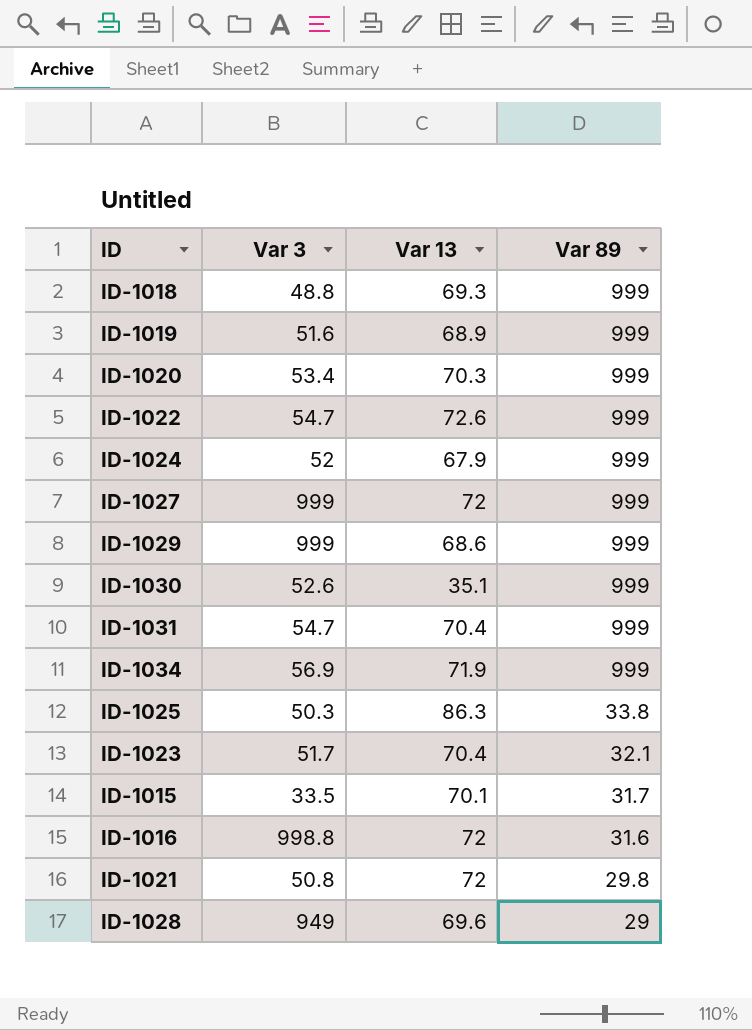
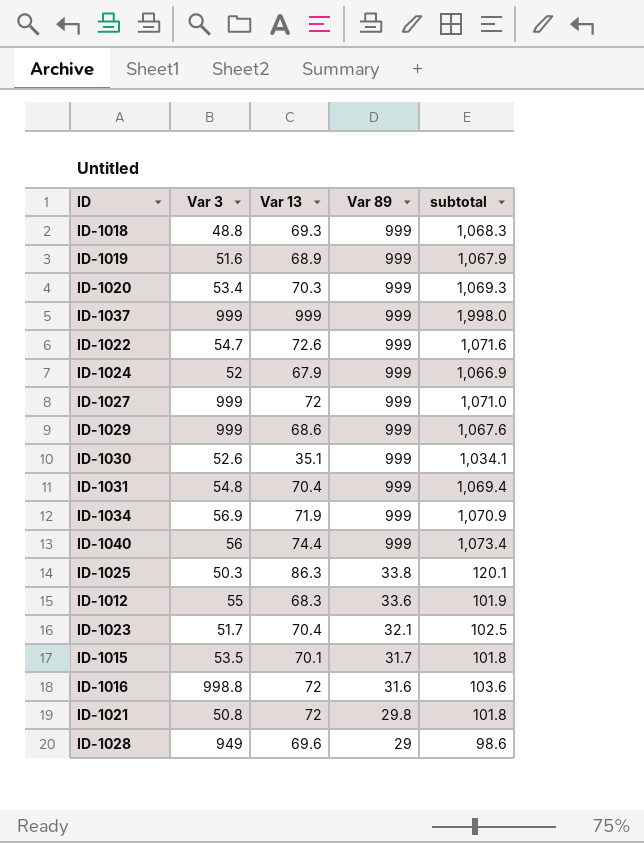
column subtotal | formula: none -> [Var 13] + [Var 89]
row ID-1037: none -> 999 | 999 | 999 | 1,998.0
ID-1031 | Var 3: 54.7 -> 54.8
row ID-1040: none -> 56 | 74.4 | 999 | 1,073.4
row ID-1012: none -> 55 | 68.3 | 33.6 | 101.9
ID-1015 | Var 3: 33.5 -> 53.5

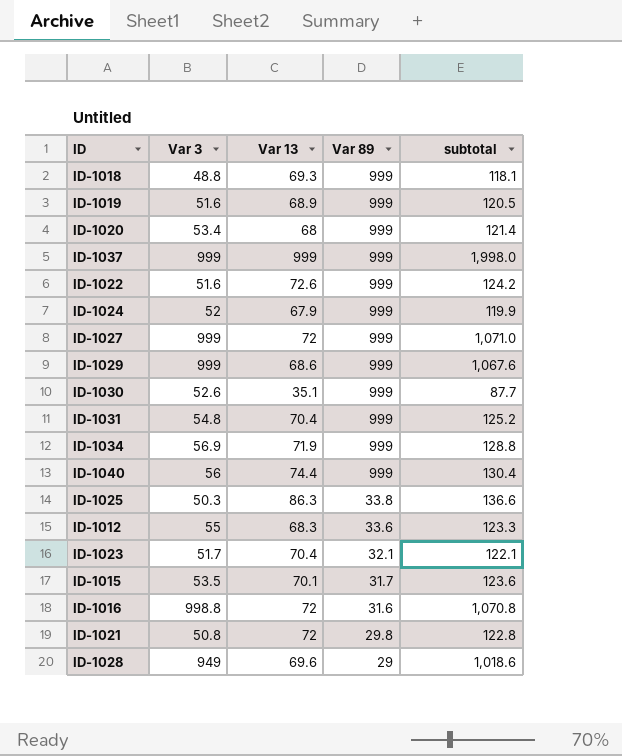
column subtotal | formula: [Var 13] + [Var 89] -> [Var 3] + [Var 13]
ID-1020 | Var 13: 70.3 -> 68
ID-1022 | Var 3: 54.7 -> 51.6

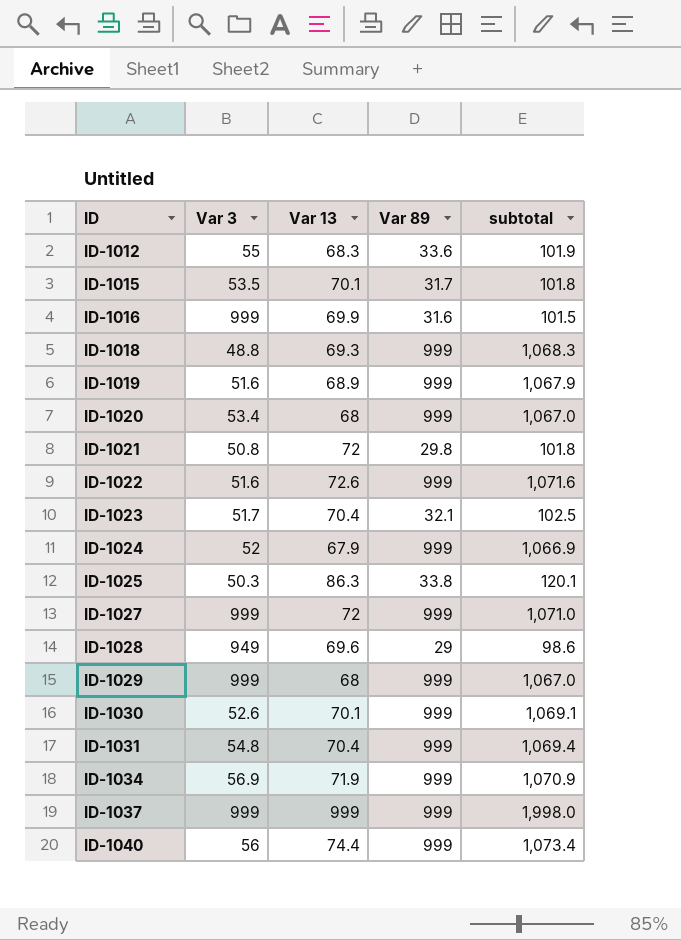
row order: Var 89 descending -> ID ascending
column subtotal | formula: [Var 3] + [Var 13] -> [Var 13] + [Var 89]
ID-1016 | Var 3: 998.8 -> 999
ID-1016 | Var 13: 72 -> 69.9
ID-1029 | Var 13: 68.6 -> 68
ID-1030 | Var 13: 35.1 -> 70.1

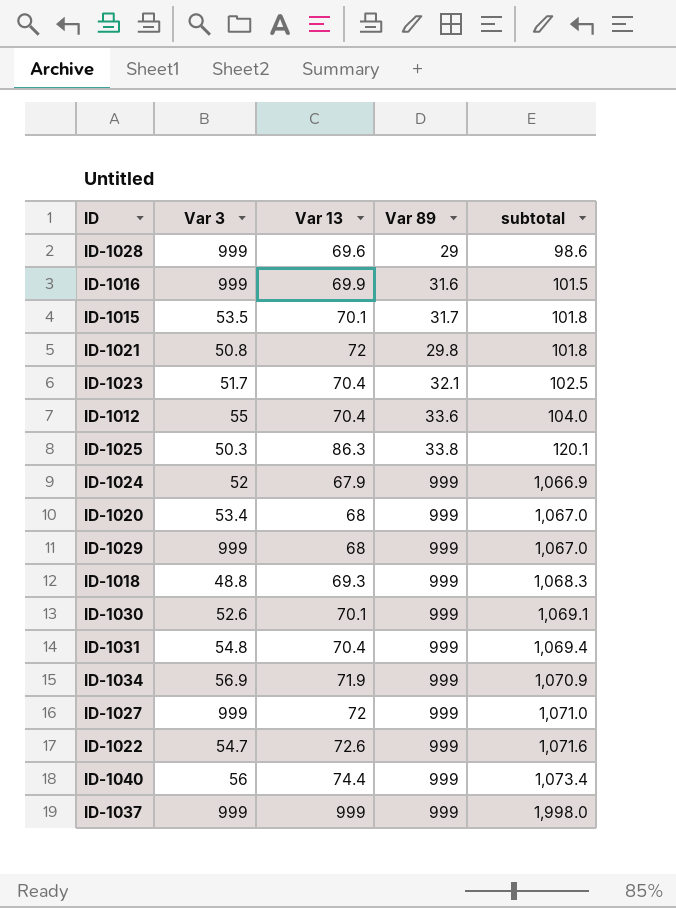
row order: ID ascending -> subtotal ascending
row ID-1019: 51.6 | 68.9 | 999 | 1,067.9 -> none
ID-1028 | Var 3: 949 -> 999
ID-1012 | Var 13: 68.3 -> 70.4
ID-1012 | subtotal: 101.9 -> 104.0
ID-1022 | Var 3: 51.6 -> 54.7

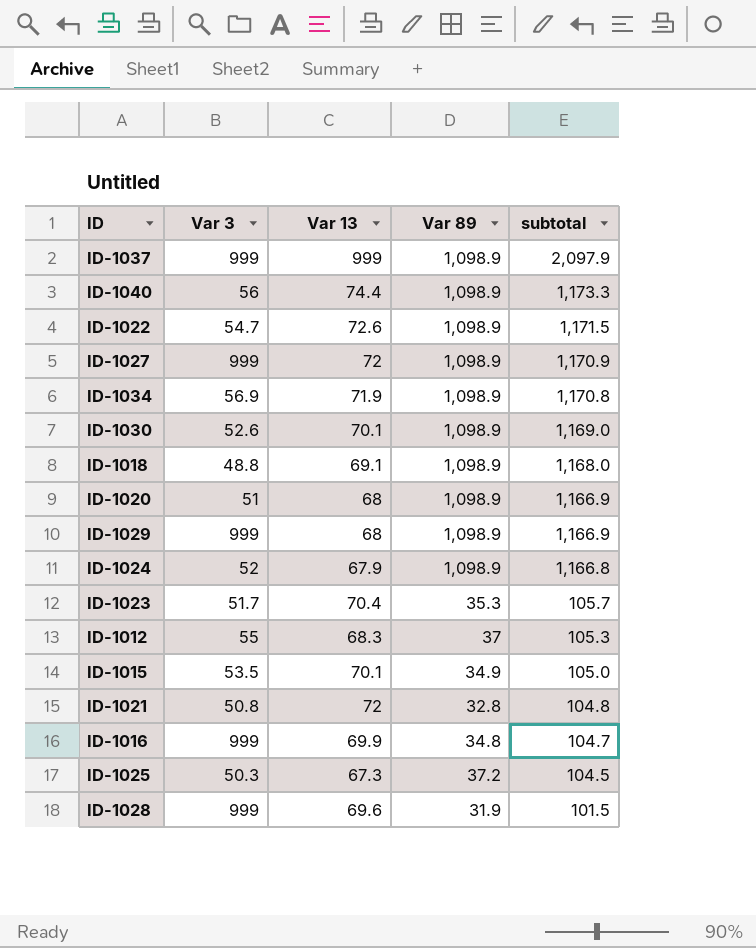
row order: subtotal ascending -> subtotal descending
row ID-1031: 54.8 | 70.4 | 999 | 1,069.4 -> none
ID-1037 | Var 89: 999 -> 1,098.9
ID-1037 | subtotal: 1,998.0 -> 2,097.9
ID-1040 | Var 89: 999 -> 1,098.9
ID-1040 | subtotal: 1,073.4 -> 1,173.3
ID-1022 | Var 89: 999 -> 1,098.9
ID-1022 | subtotal: 1,071.6 -> 1,171.5
ID-1027 | Var 89: 999 -> 1,098.9
ID-1027 | subtotal: 1,071.0 -> 1,170.9
ID-1034 | Var 89: 999 -> 1,098.9
ID-1034 | subtotal: 1,070.9 -> 1,170.8
ID-1030 | Var 89: 999 -> 1,098.9
ID-1030 | subtotal: 1,069.1 -> 1,169.0
ID-1018 | Var 13: 69.3 -> 69.1
ID-1018 | Var 89: 999 -> 1,098.9
ID-1018 | subtotal: 1,068.3 -> 1,168.0
ID-1020 | Var 3: 53.4 -> 51
ID-1020 | Var 89: 999 -> 1,098.9
ID-1020 | subtotal: 1,067.0 -> 1,166.9
ID-1029 | Var 89: 999 -> 1,098.9
ID-1029 | subtotal: 1,067.0 -> 1,166.9
ID-1024 | Var 89: 999 -> 1,098.9
ID-1024 | subtotal: 1,066.9 -> 1,166.8
ID-1023 | Var 89: 32.1 -> 35.3
ID-1023 | subtotal: 102.5 -> 105.7
ID-1012 | Var 13: 70.4 -> 68.3
ID-1012 | Var 89: 33.6 -> 37
ID-1012 | subtotal: 104.0 -> 105.3
ID-1015 | Var 89: 31.7 -> 34.9
ID-1015 | subtotal: 101.8 -> 105.0
ID-1021 | Var 89: 29.8 -> 32.8
ID-1021 | subtotal: 101.8 -> 104.8
ID-1016 | Var 89: 31.6 -> 34.8
ID-1016 | subtotal: 101.5 -> 104.7
ID-1025 | Var 13: 86.3 -> 67.3
ID-1025 | Var 89: 33.8 -> 37.2
ID-1025 | subtotal: 120.1 -> 104.5
ID-1028 | Var 89: 29 -> 31.9
ID-1028 | subtotal: 98.6 -> 101.5

